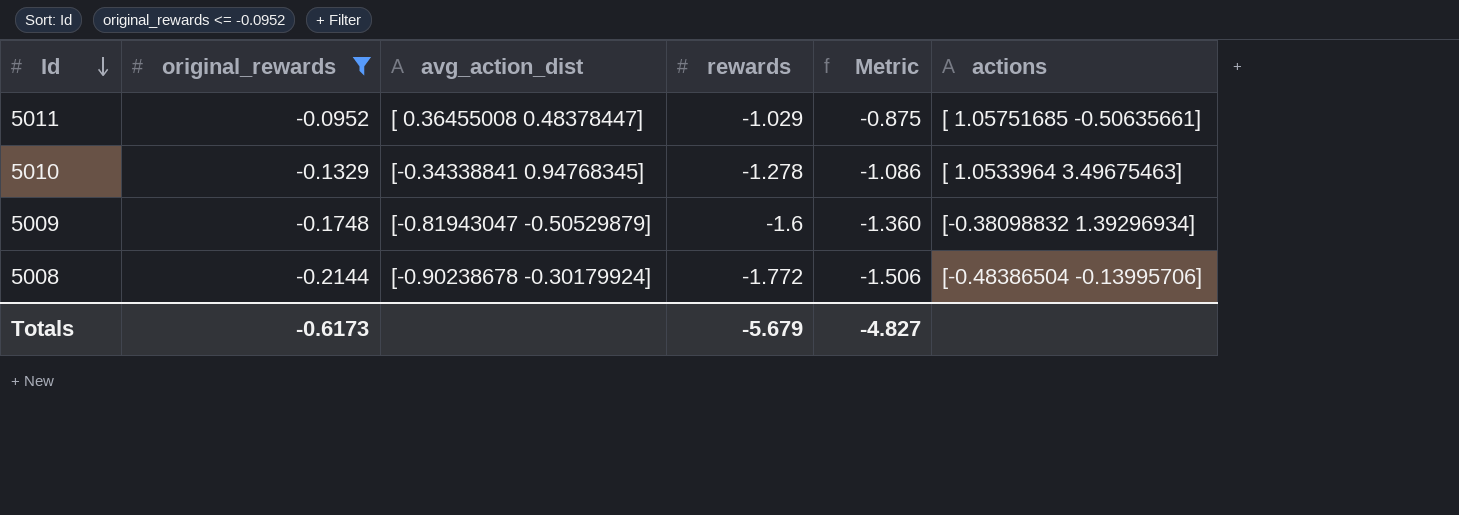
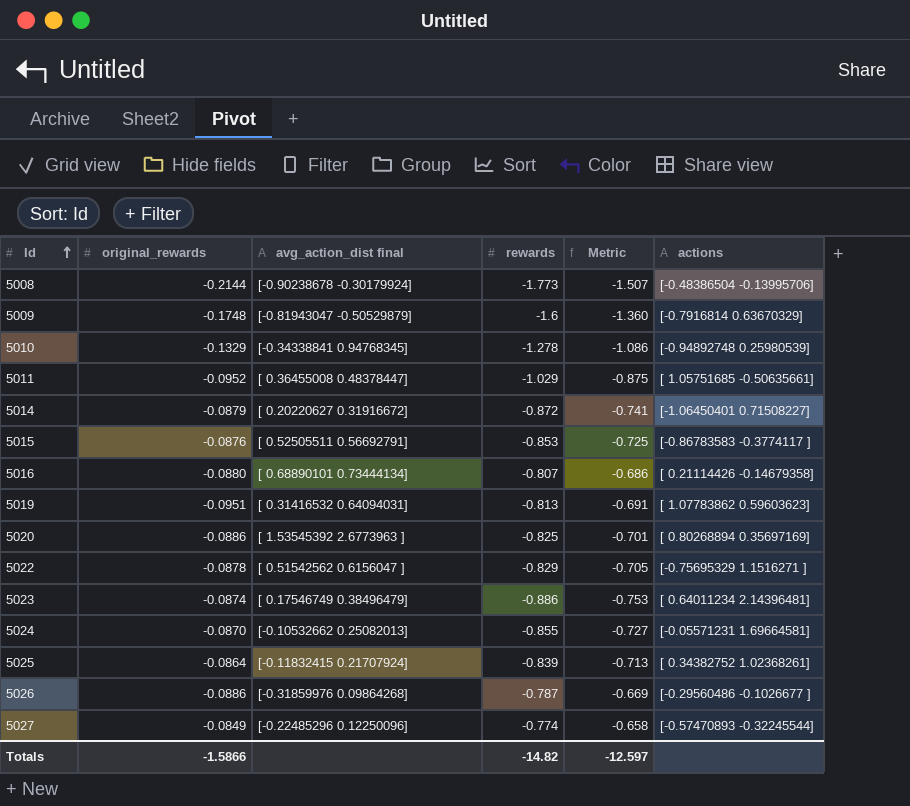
filter: original_rewards <= -0.0952 -> none
row order: Id descending -> Id ascending
column name: avg_action_dist -> avg_action_dist final
5008 | rewards: -1.772 -> -1.773
5008 | Metric: -1.506 -> -1.507
5009 | actions: [-0.38098832 1.39296934] -> [-0.7916814 0.63670329]
5010 | actions: [ 1.0533964 3.49675463] -> [-0.94892748 0.25980539]
Totals | original_rewards: -0.6173 -> -1.5866
Totals | rewards: -5.679 -> -14.82
Totals | Metric: -4.827 -> -12.597

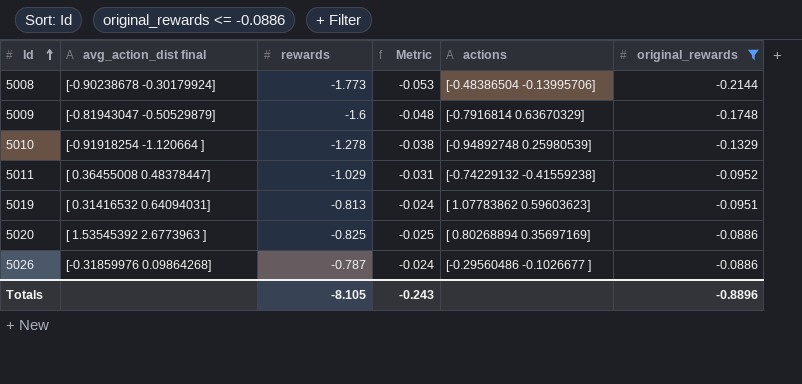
filter: none -> original_rewards <= -0.0886
column Metric | formula: [rewards] * 0.85 -> [rewards] * 0.03
column original_rewards | position: 2 -> 6
5010 | avg_action_dist final: [-0.34338841 0.94768345] -> [-0.91918254 -1.120664 ]
5011 | actions: [ 1.05751685 -0.50635661] -> [-0.74229132 -0.41559238]
Totals | rewards: -14.82 -> -8.105
Totals | Metric: -12.597 -> -0.243
Totals | original_rewards: -1.5866 -> -0.8896

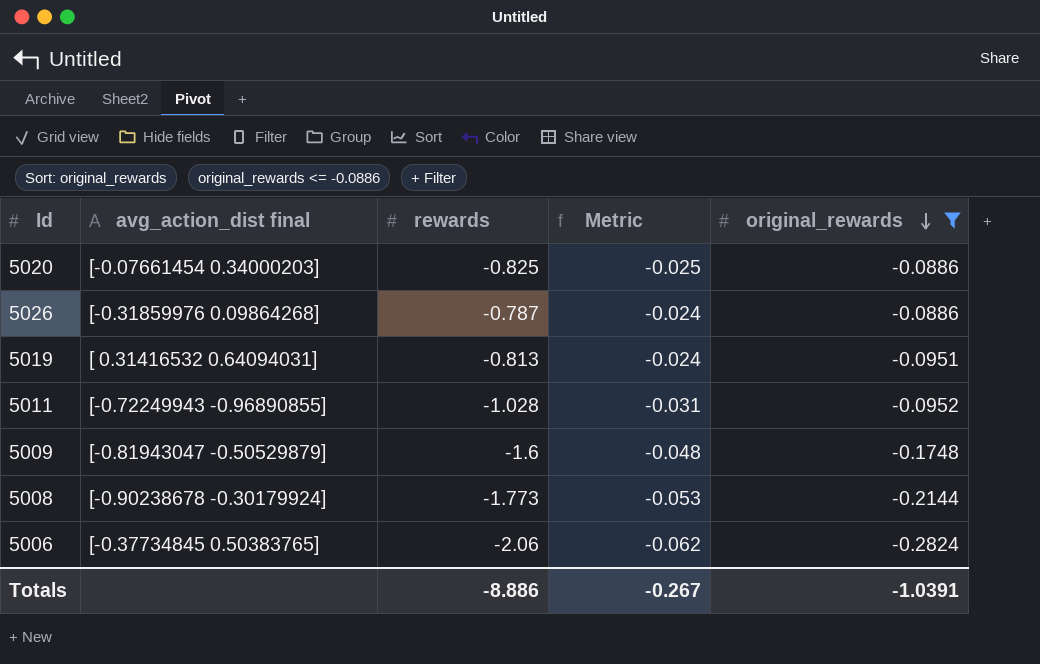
row order: Id ascending -> original_rewards descending
column actions | position: 5 -> none
row 5010: [-0.91918254 -1.120664 ] | -1.278 | -0.038 | [-0.94892748 0.25980539] | -0.1329 -> none
5020 | avg_action_dist final: [ 1.53545392 2.6773963 ] -> [-0.07661454 0.34000203]
5011 | avg_action_dist final: [ 0.36455008 0.48378447] -> [-0.72249943 -0.96890855]
5011 | rewards: -1.029 -> -1.028
row 5006: none -> [-0.37734845 0.50383765] | -2.06 | -0.062 | -0.2824
Totals | rewards: -8.105 -> -8.886
Totals | Metric: -0.243 -> -0.267
Totals | original_rewards: -0.8896 -> -1.0391

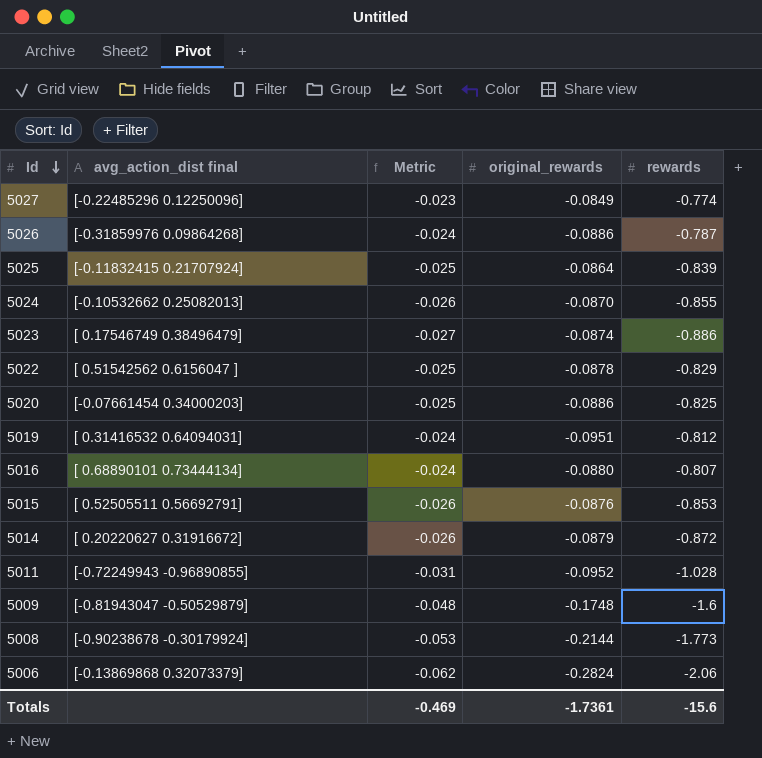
filter: original_rewards <= -0.0886 -> none
row order: original_rewards descending -> Id descending
column rewards | position: 3 -> 5
5019 | rewards: -0.813 -> -0.812
5006 | avg_action_dist final: [-0.37734845 0.50383765] -> [-0.13869868 0.32073379]
Totals | Metric: -0.267 -> -0.469
Totals | original_rewards: -1.0391 -> -1.7361
Totals | rewards: -8.886 -> -15.6

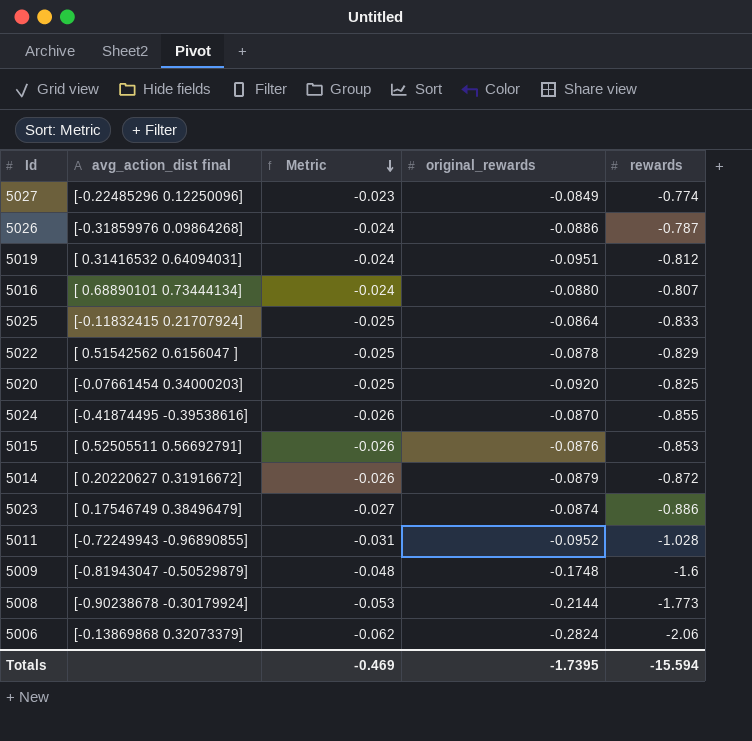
row order: Id descending -> Metric descending
5025 | rewards: -0.839 -> -0.833
5020 | original_rewards: -0.0886 -> -0.0920
5024 | avg_action_dist final: [-0.10532662 0.25082013] -> [-0.41874495 -0.39538616]
Totals | original_rewards: -1.7361 -> -1.7395
Totals | rewards: -15.6 -> -15.594

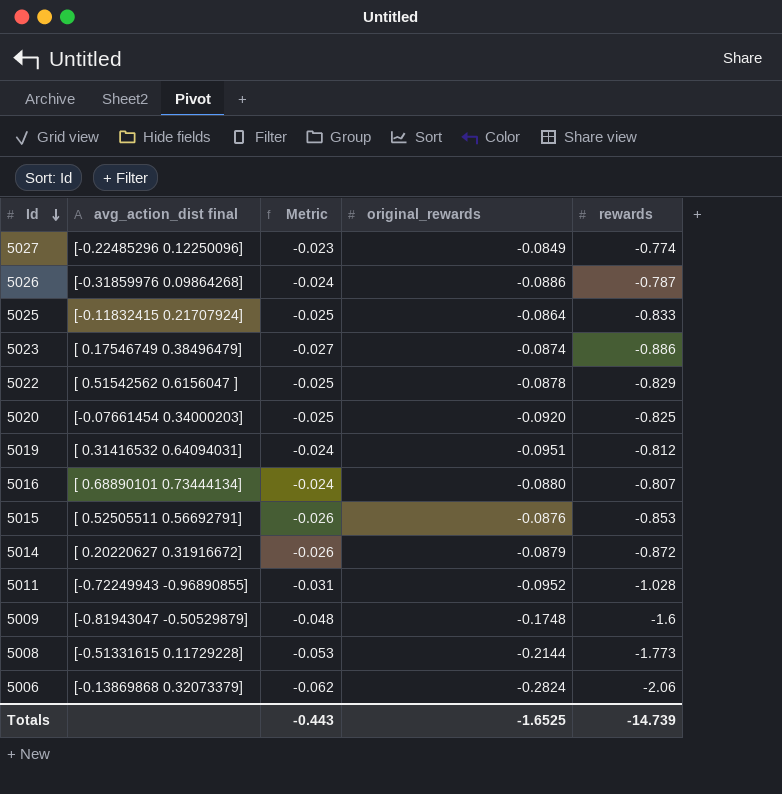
row order: Metric descending -> Id descending
row 5024: [-0.41874495 -0.39538616] | -0.026 | -0.0870 | -0.855 -> none
5008 | avg_action_dist final: [-0.90238678 -0.30179924] -> [-0.51331615 0.11729228]
Totals | Metric: -0.469 -> -0.443
Totals | original_rewards: -1.7395 -> -1.6525
Totals | rewards: -15.594 -> -14.739

